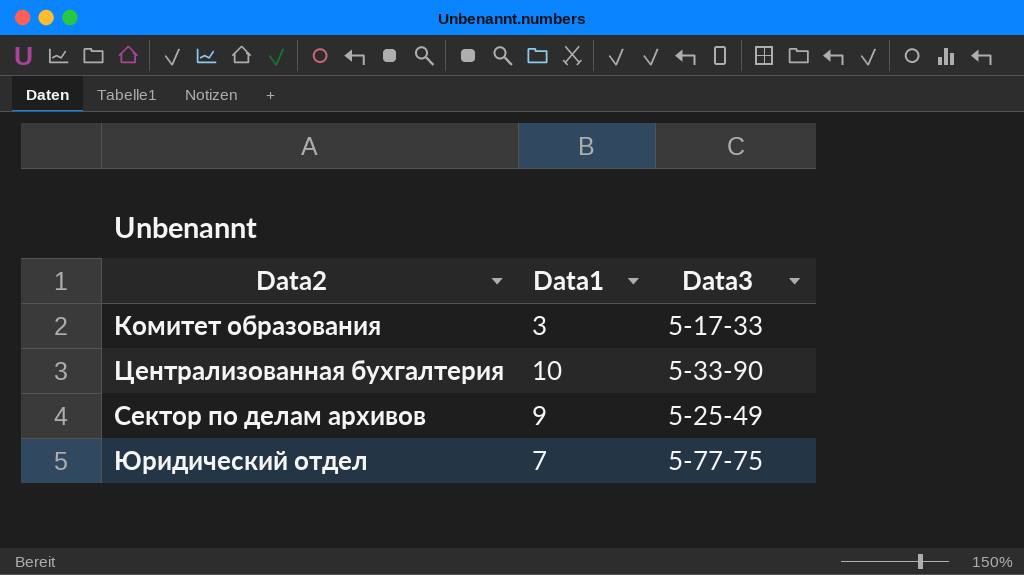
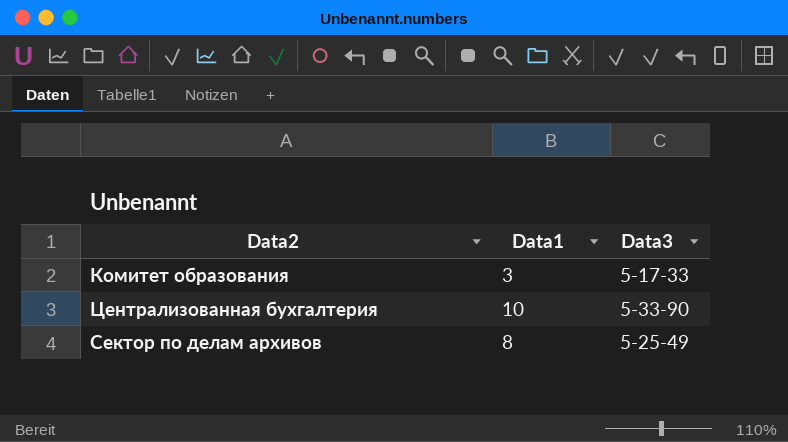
row Юридический отдел: 7 | 5-77-75 -> none
Сектор по делам архивов | Data1: 9 -> 8

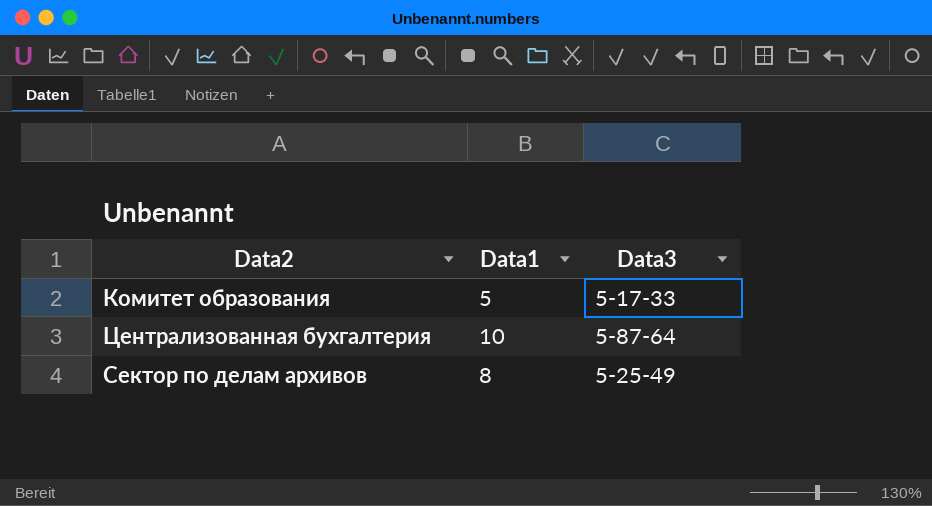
Комитет образования | Data1: 3 -> 5
Централизованная бухгалтерия | Data3: 5-33-90 -> 5-87-64

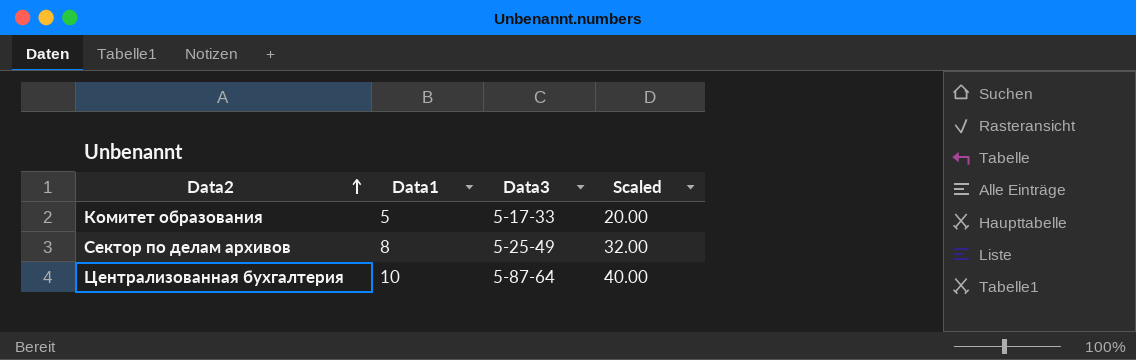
row order: none -> Data2 ascending
column Scaled | formula: none -> [Data1] * 4

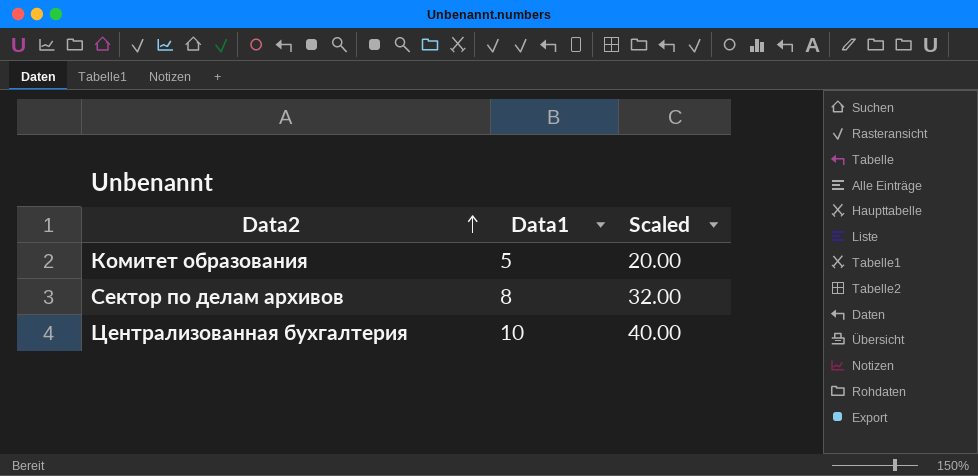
column Data3 | position: 3 -> none

